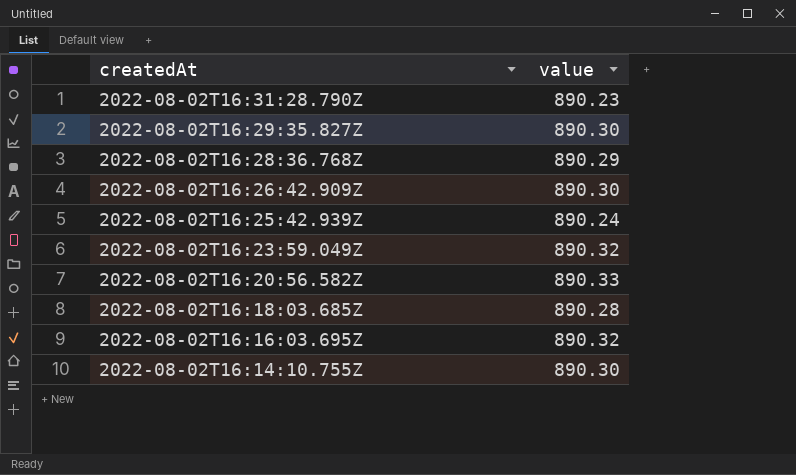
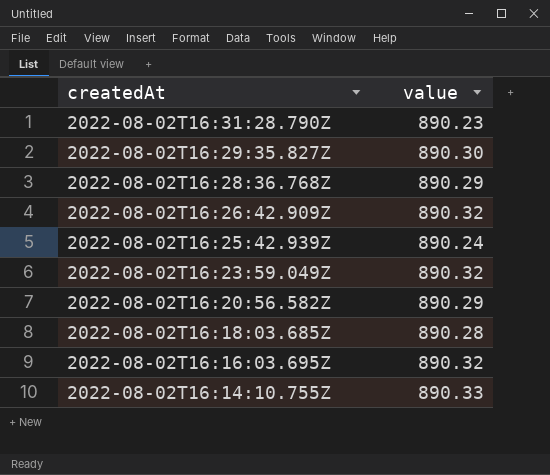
2022-08-02T16:26:42.909Z | value: 890.30 -> 890.32
2022-08-02T16:20:56.582Z | value: 890.33 -> 890.29
2022-08-02T16:14:10.755Z | value: 890.30 -> 890.33

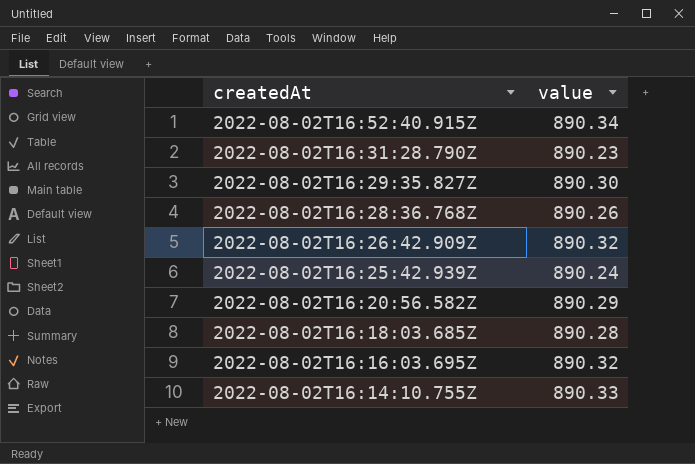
row 2022-08-02T16:23:59.049Z: 890.32 -> none
row 2022-08-02T16:52:40.915Z: none -> 890.34
2022-08-02T16:28:36.768Z | value: 890.29 -> 890.26

